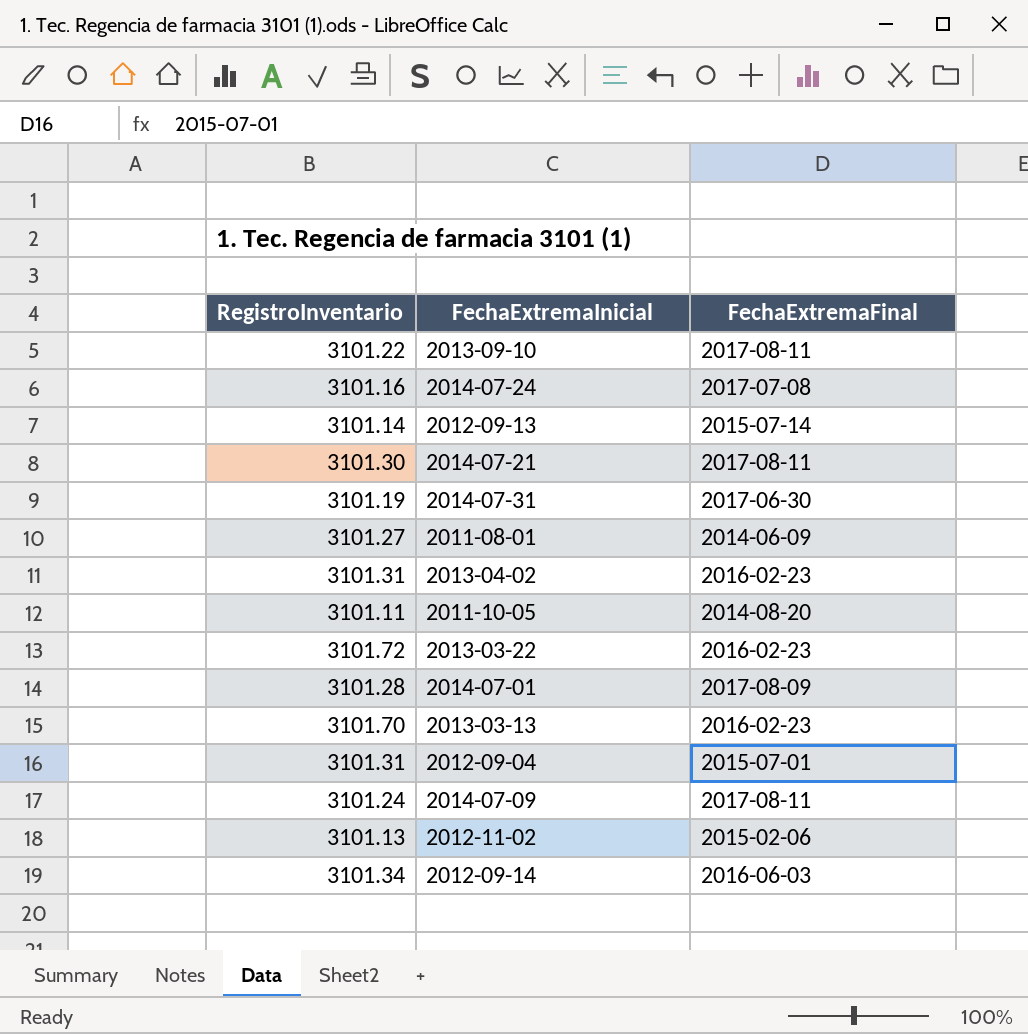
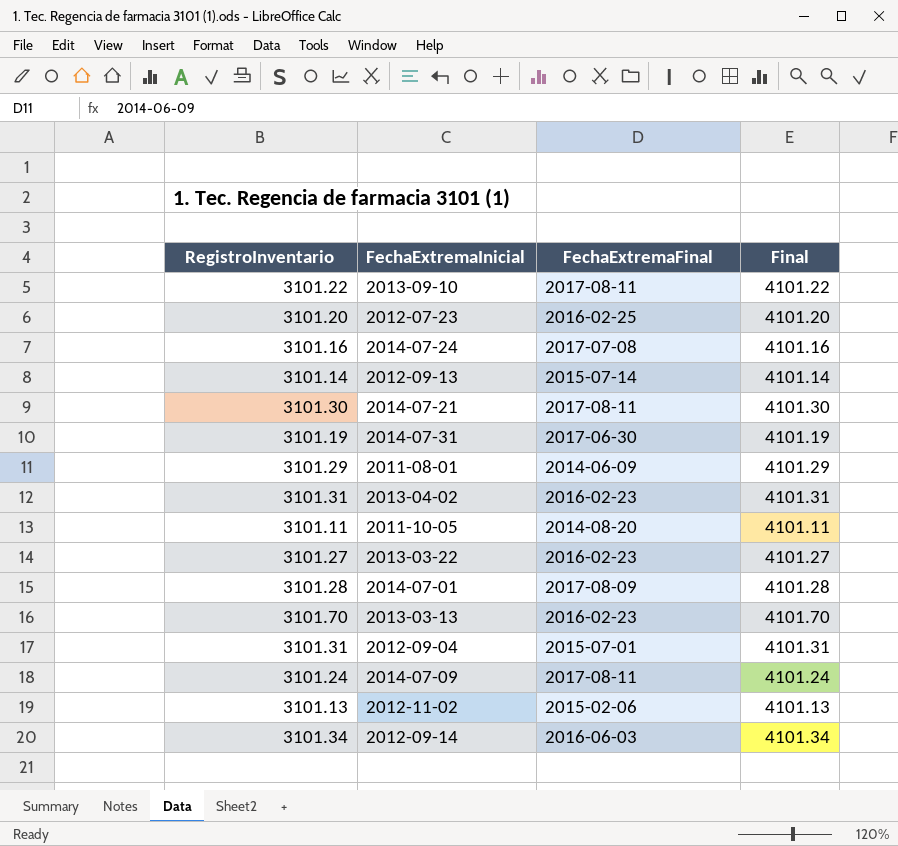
column Final | formula: none -> [RegistroInventario] + 1000
row 2012-07-23: none -> 3101.20 | 2016-02-25 | 4101.20
2011-08-01 | RegistroInventario: 3101.27 -> 3101.29
2013-03-22 | RegistroInventario: 3101.72 -> 3101.27

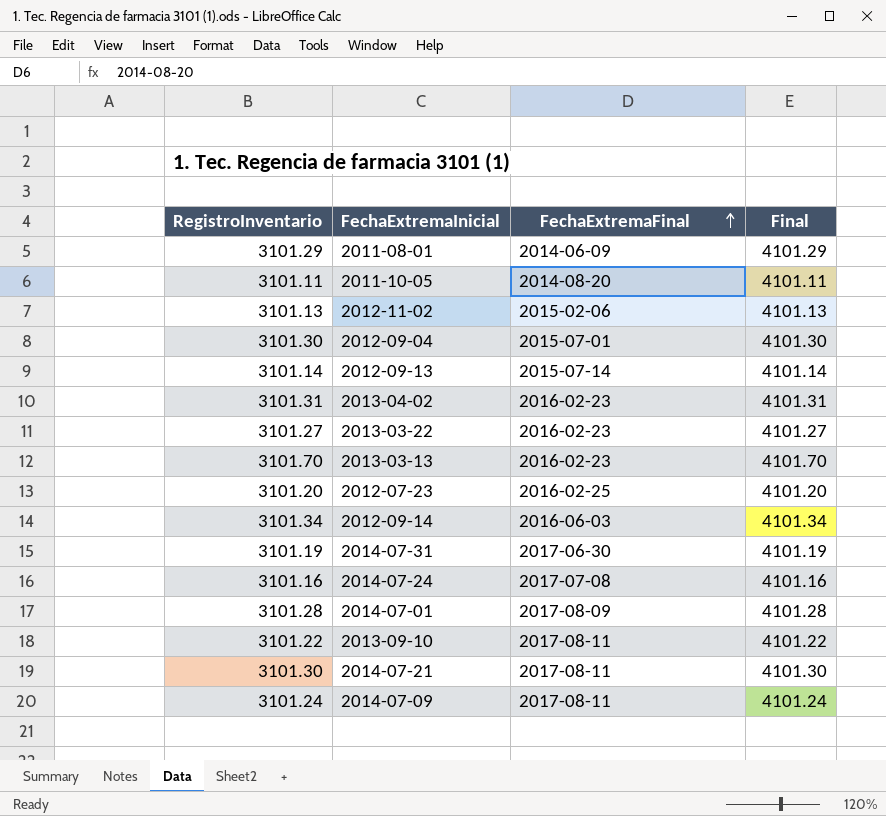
row order: none -> FechaExtremaFinal ascending
2012-09-04 | RegistroInventario: 3101.31 -> 3101.30
2012-09-04 | Final: 4101.31 -> 4101.30

